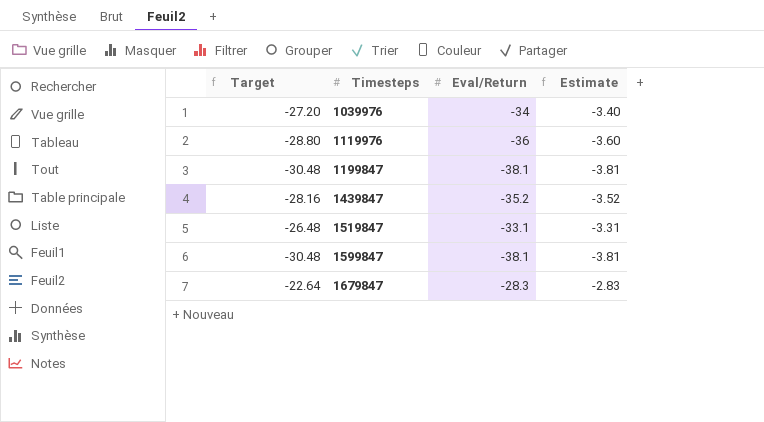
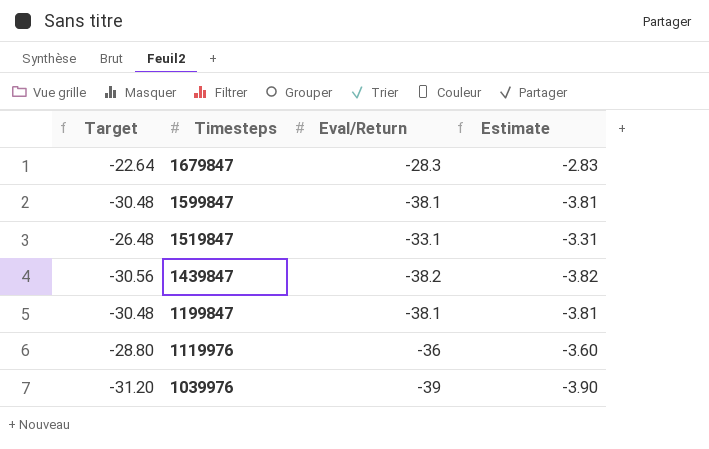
row order: Timesteps ascending -> Timesteps descending
1439847 | Target: -28.16 -> -30.56
1439847 | Eval/Return: -35.2 -> -38.2
1439847 | Estimate: -3.52 -> -3.82
1039976 | Target: -27.20 -> -31.20
1039976 | Eval/Return: -34 -> -39
1039976 | Estimate: -3.40 -> -3.90

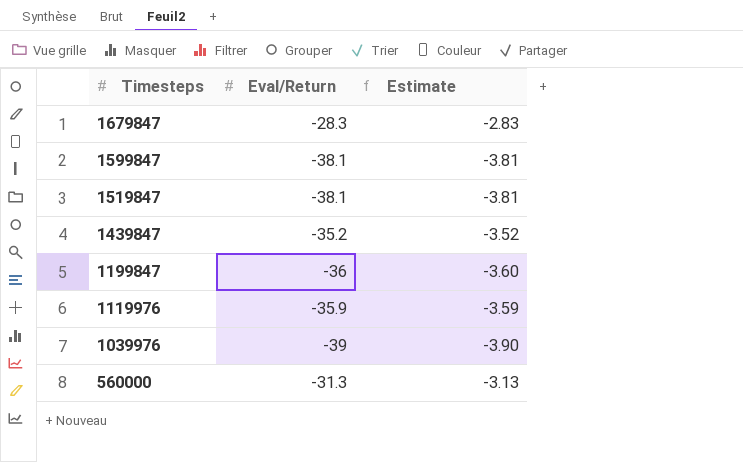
column Target | formula: [Eval/Return] * 0.8 -> none
1519847 | Eval/Return: -33.1 -> -38.1
1519847 | Estimate: -3.31 -> -3.81
1439847 | Eval/Return: -38.2 -> -35.2
1439847 | Estimate: -3.82 -> -3.52
1199847 | Eval/Return: -38.1 -> -36
1199847 | Estimate: -3.81 -> -3.60
1119976 | Eval/Return: -36 -> -35.9
1119976 | Estimate: -3.60 -> -3.59
row 560000: none -> -31.3 | -3.13

